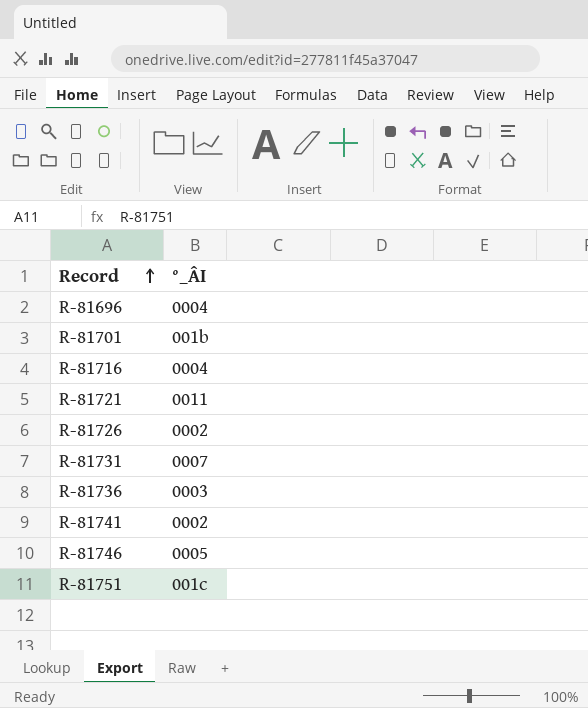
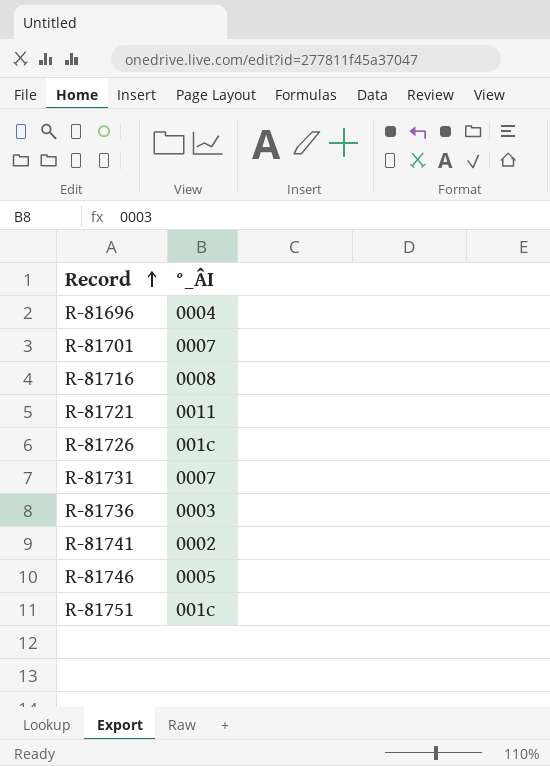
R-81701 | °_ÂI: 001b -> 0007
R-81716 | °_ÂI: 0004 -> 0008
R-81726 | °_ÂI: 0002 -> 001c

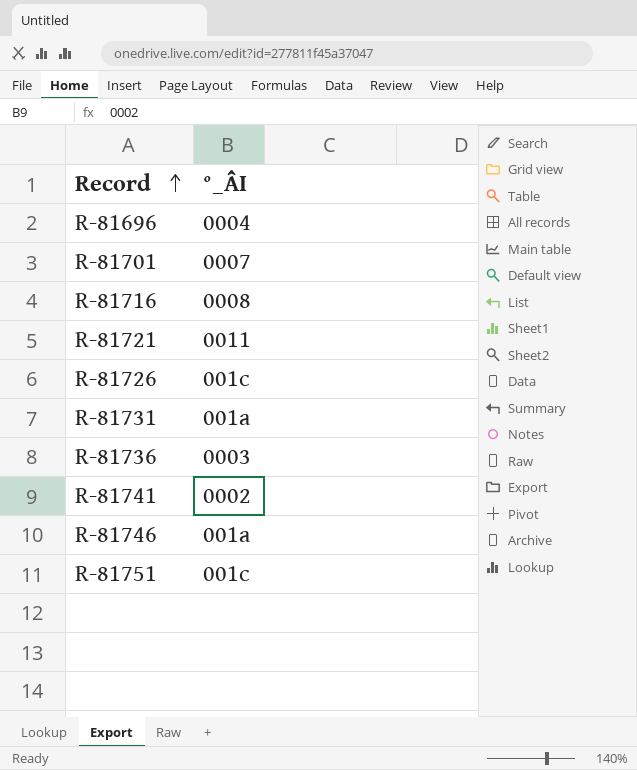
R-81731 | °_ÂI: 0007 -> 001a
R-81746 | °_ÂI: 0005 -> 001a

